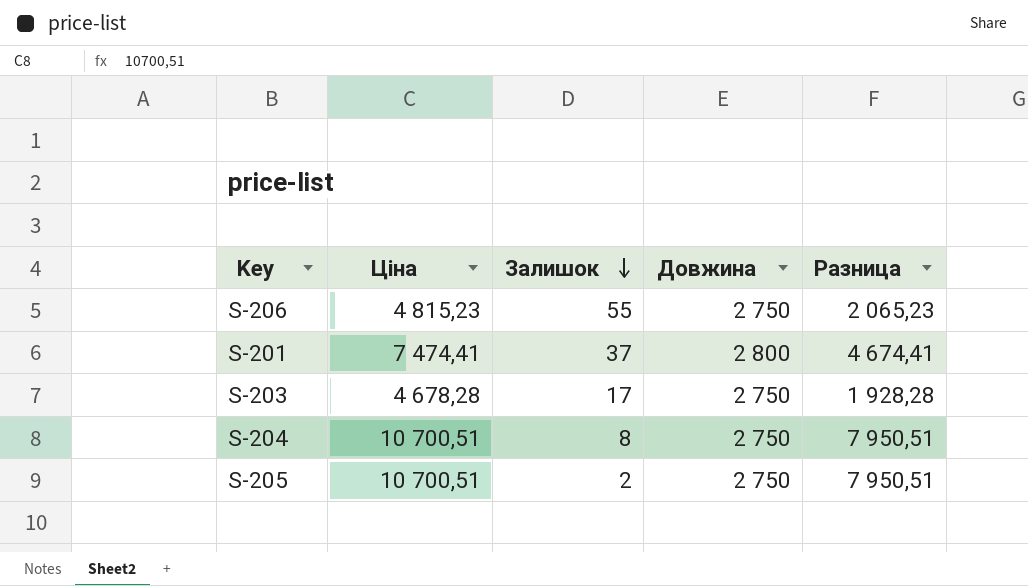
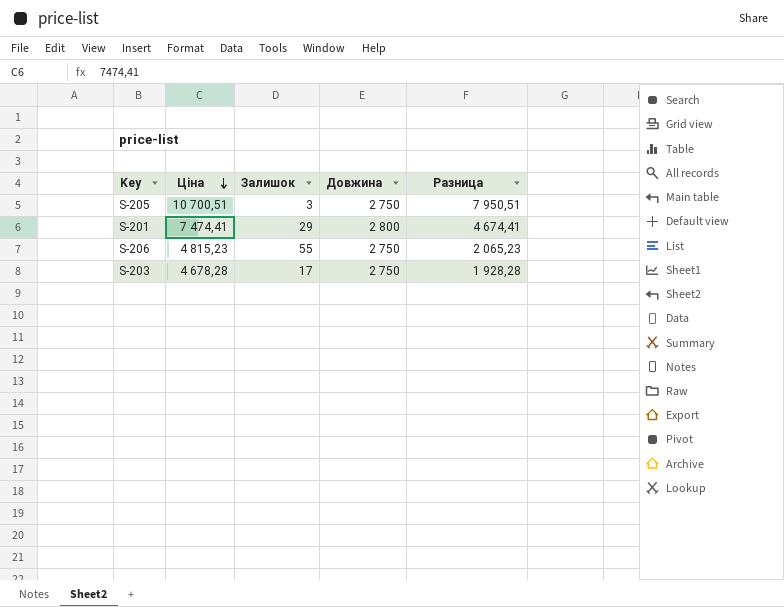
row order: Залишок descending -> Ціна descending
row S-204: 10 700,51 | 8 | 2 750 | 7 950,51 -> none
S-205 | Залишок: 2 -> 3
S-201 | Залишок: 37 -> 29

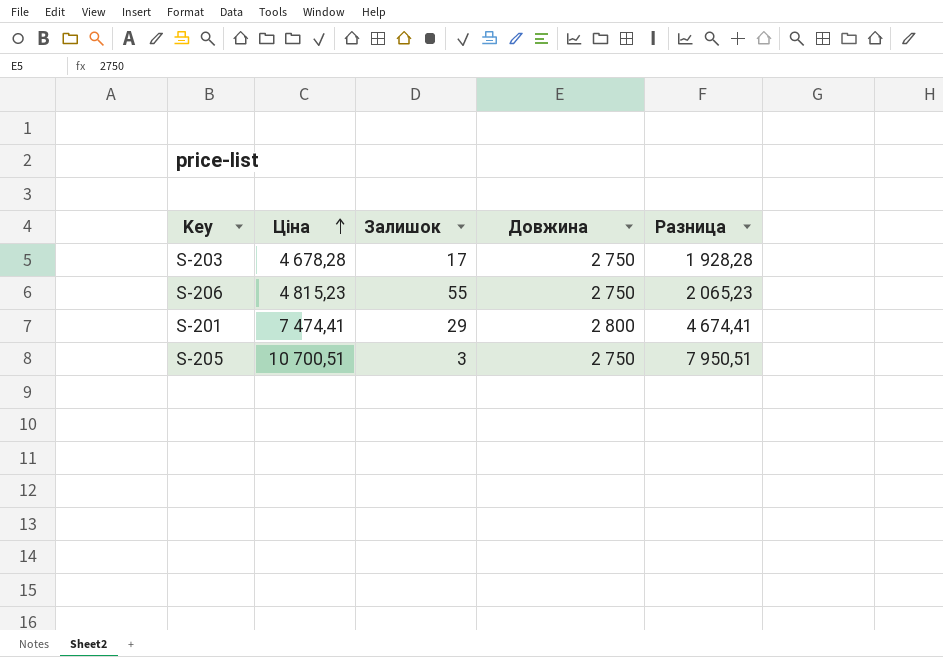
row order: Ціна descending -> Ціна ascending

